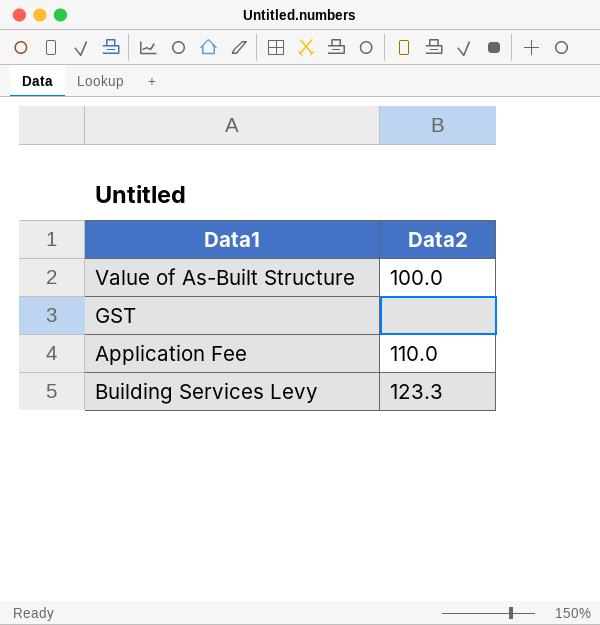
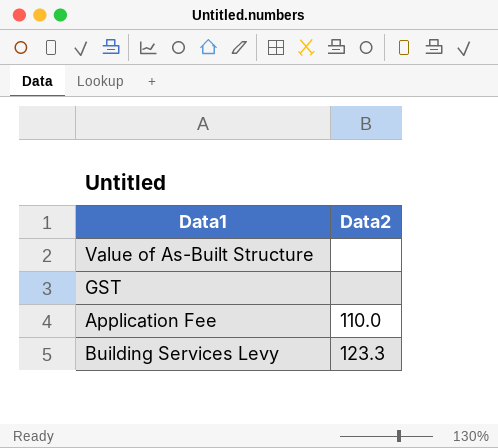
Value of As-Built Structure | Data2: 100.0 -> none

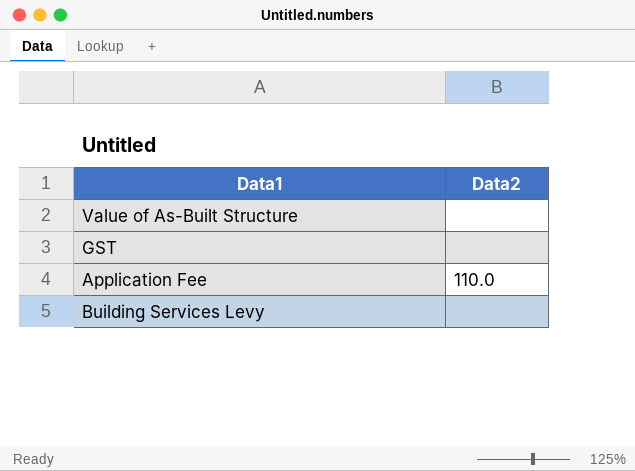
Building Services Levy | Data2: 123.3 -> none

